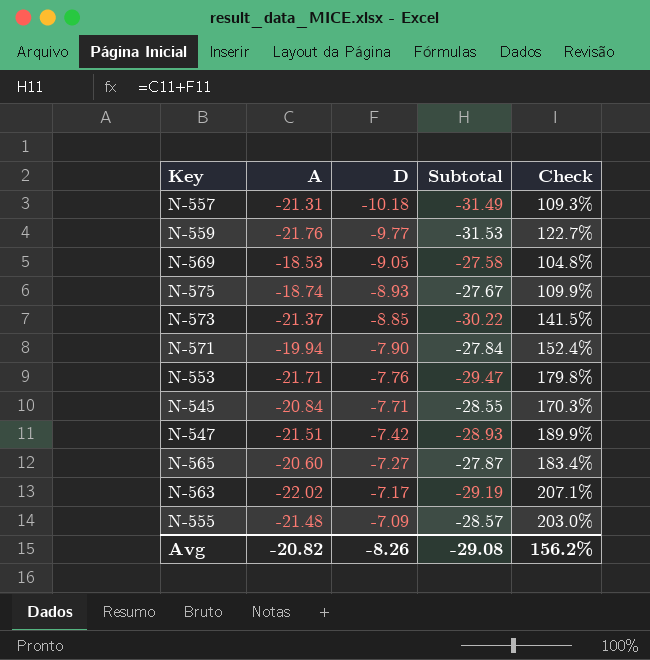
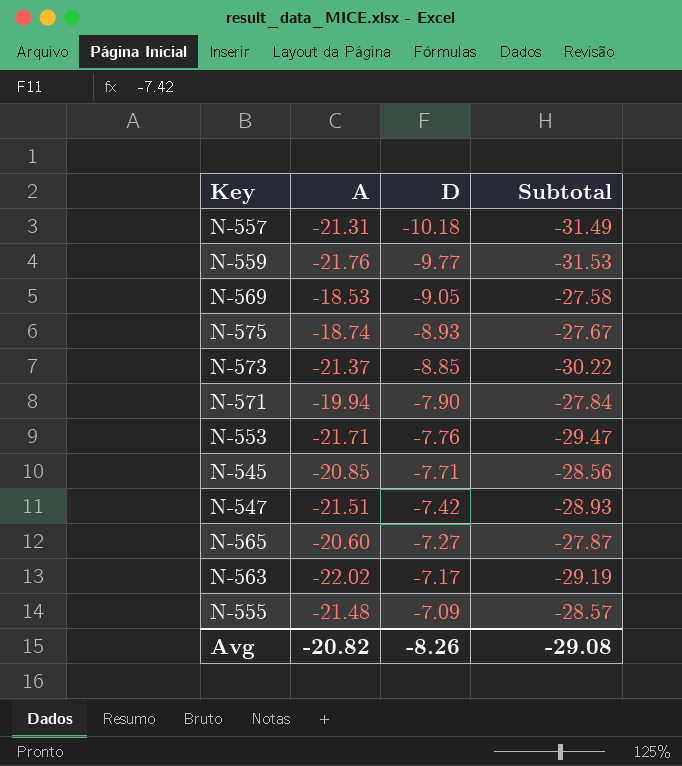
column Check | formula: ([A] - [D]) / [D] -> none
N-545 | A: -20.84 -> -20.85
N-545 | Subtotal: -28.55 -> -28.56

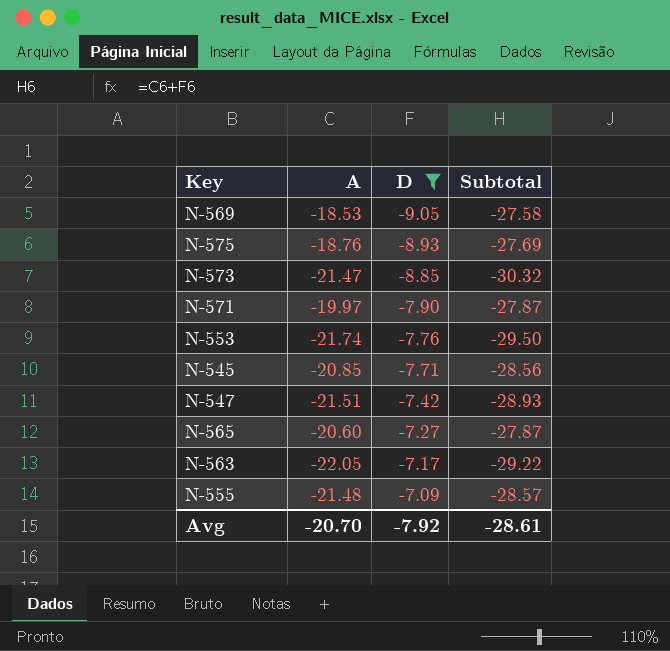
filter: none -> D >= -9.05
N-575 | A: -18.74 -> -18.76
N-575 | Subtotal: -27.67 -> -27.69
N-573 | A: -21.37 -> -21.47
N-573 | Subtotal: -30.22 -> -30.32
N-571 | A: -19.94 -> -19.97
N-571 | Subtotal: -27.84 -> -27.87
N-553 | A: -21.71 -> -21.74
N-553 | Subtotal: -29.47 -> -29.50
N-563 | A: -22.02 -> -22.05
N-563 | Subtotal: -29.19 -> -29.22
Avg | A: -20.82 -> -20.70
Avg | D: -8.26 -> -7.92
Avg | Subtotal: -29.08 -> -28.61

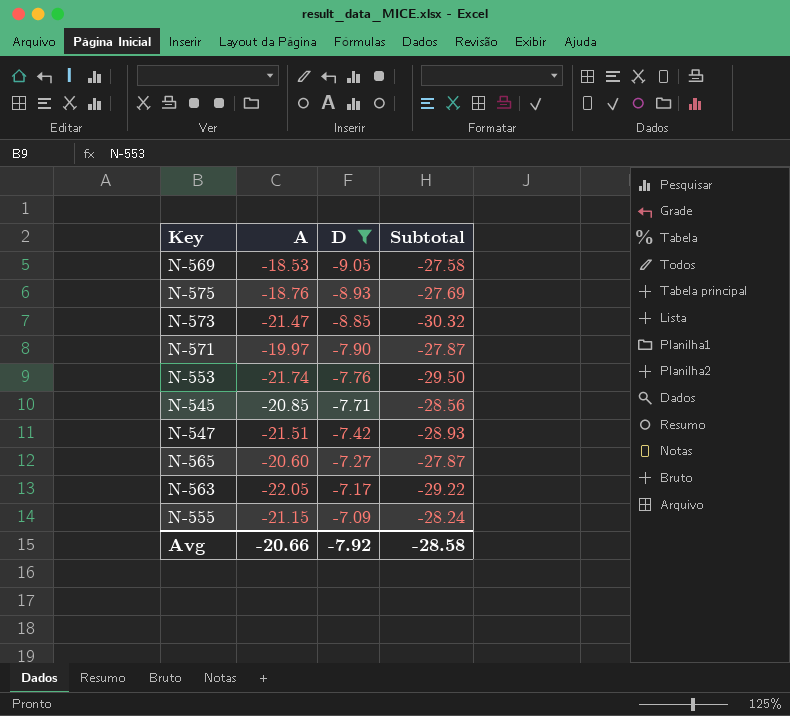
N-555 | A: -21.48 -> -21.15
N-555 | Subtotal: -28.57 -> -28.24
Avg | A: -20.70 -> -20.66
Avg | Subtotal: -28.61 -> -28.58

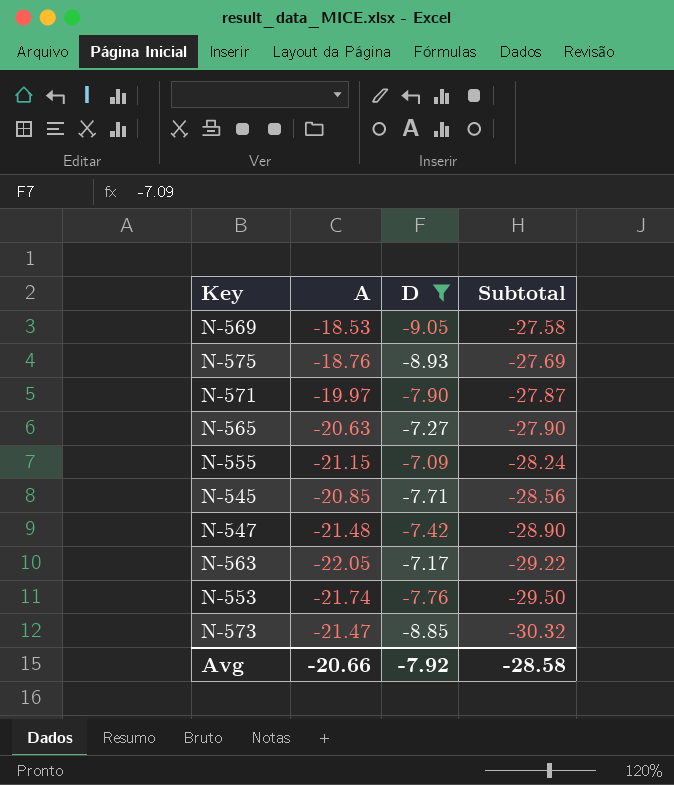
row order: D ascending -> Subtotal descending
N-565 | A: -20.60 -> -20.63
N-565 | Subtotal: -27.87 -> -27.90
N-547 | A: -21.51 -> -21.48
N-547 | Subtotal: -28.93 -> -28.90

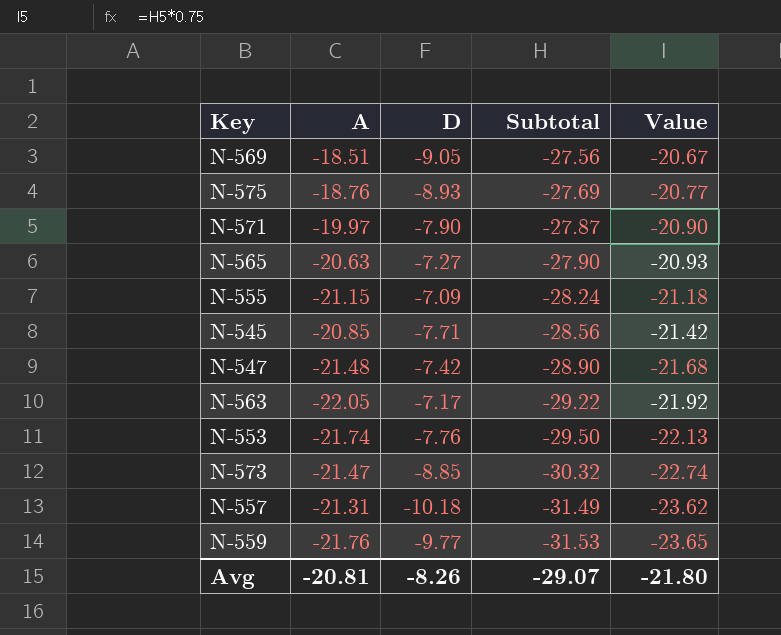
filter: D >= -9.05 -> none
column Value | formula: none -> [Subtotal] * 0.75
N-569 | A: -18.53 -> -18.51
N-569 | Subtotal: -27.58 -> -27.56
Avg | A: -20.66 -> -20.81
Avg | D: -7.92 -> -8.26
Avg | Subtotal: -28.58 -> -29.07

